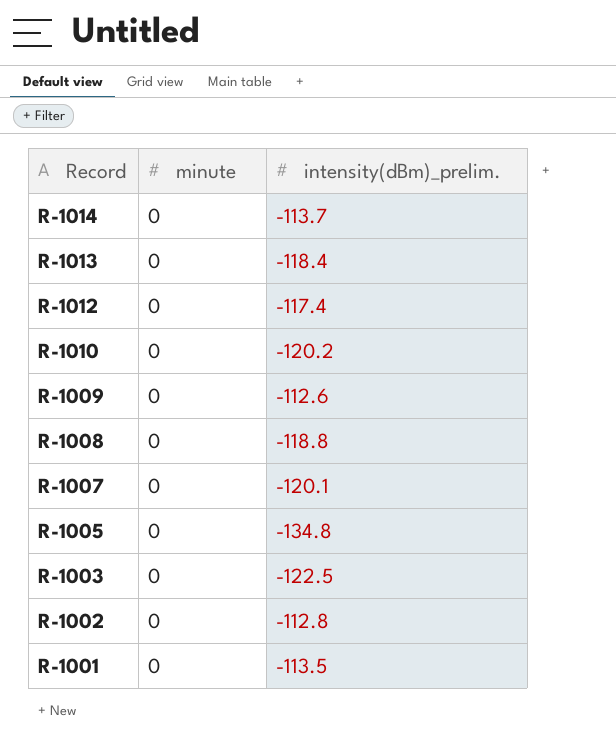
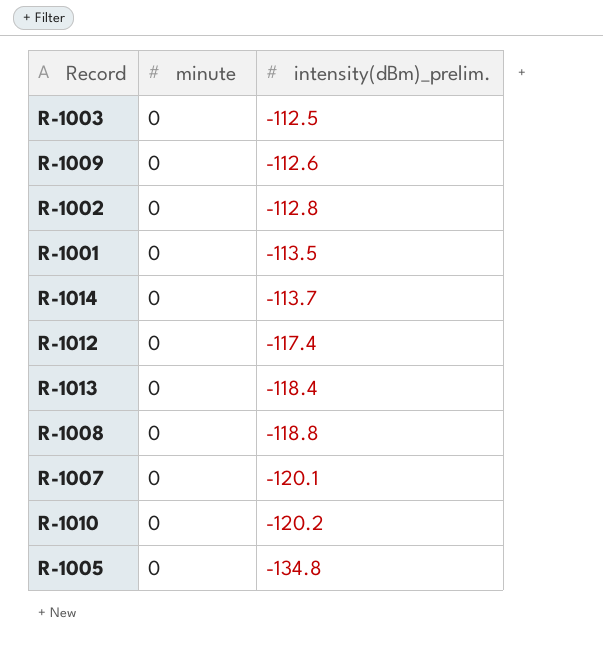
row order: Record descending -> intensity(dBm)_prelim. descending
R-1003 | intensity(dBm)_prelim.: -122.5 -> -112.5

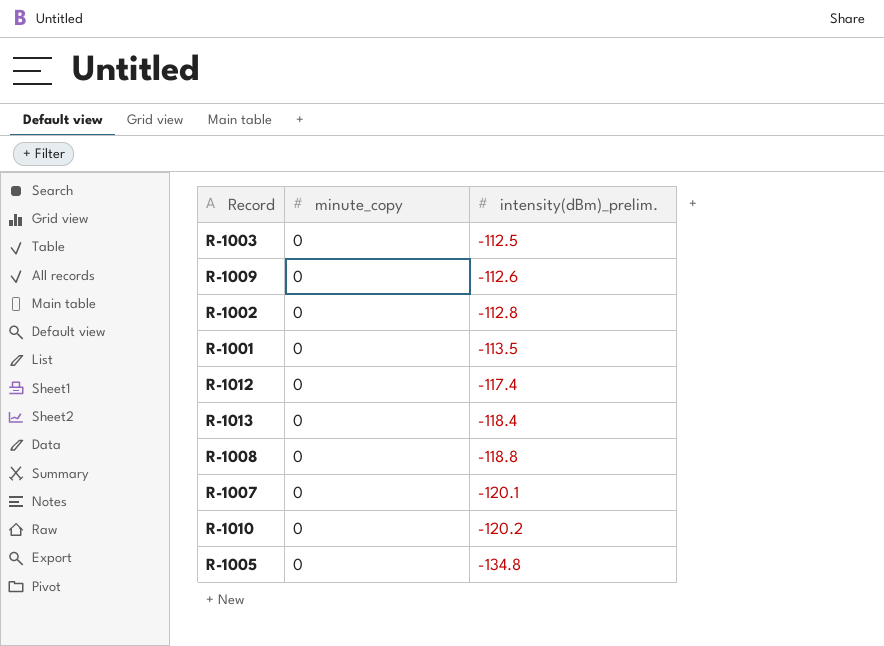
column name: minute -> minute_copy
row R-1014: 0 | -113.7 -> none

